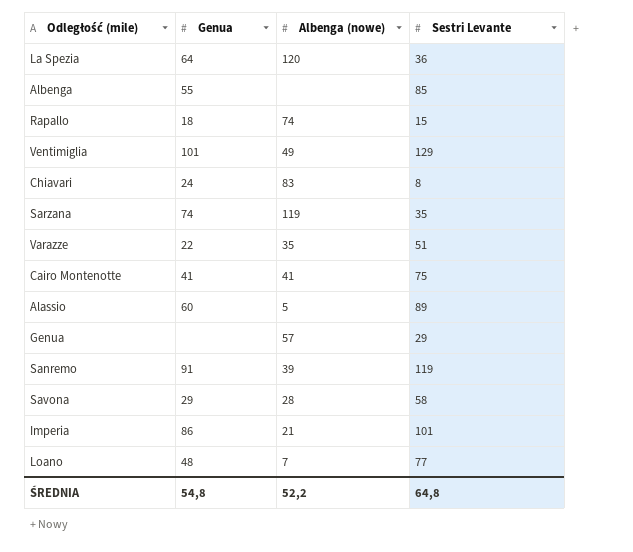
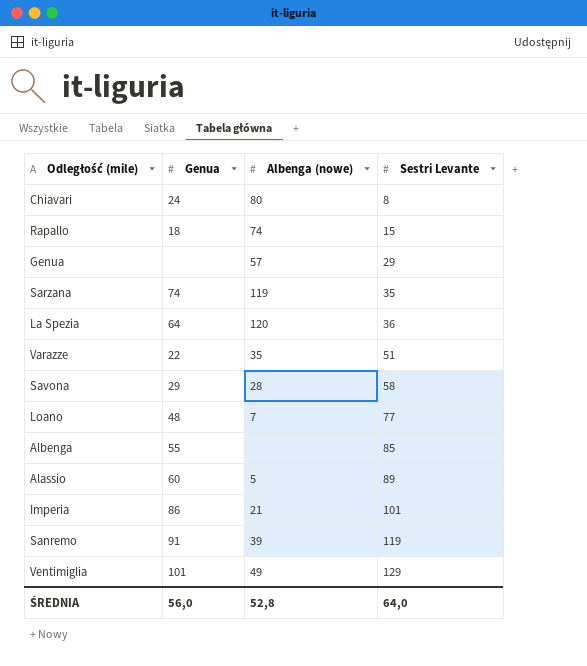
row order: none -> Sestri Levante ascending
row Cairo Montenotte: 41 | 41 | 75 -> none
Chiavari | Albenga (nowe): 83 -> 80
ŚREDNIA | Genua: 54,8 -> 56,0
ŚREDNIA | Albenga (nowe): 52,2 -> 52,8
ŚREDNIA | Sestri Levante: 64,8 -> 64,0

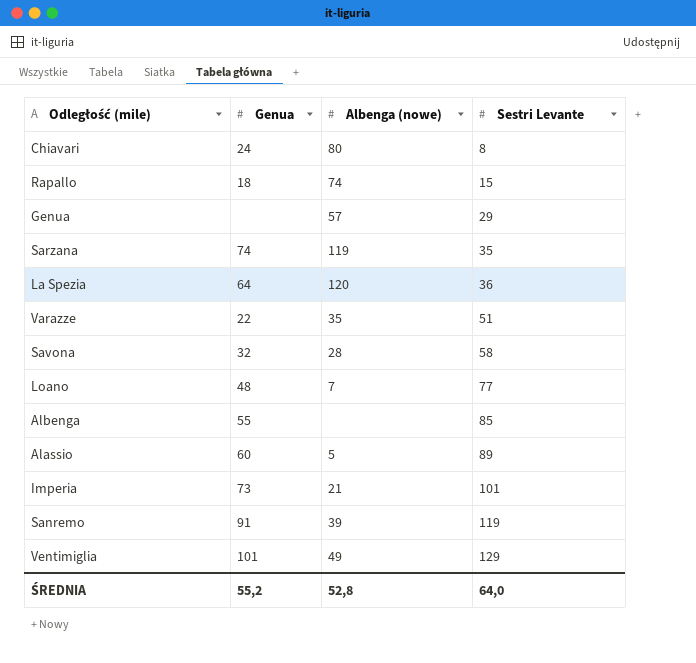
Savona | Genua: 29 -> 32
Imperia | Genua: 86 -> 73
ŚREDNIA | Genua: 56,0 -> 55,2

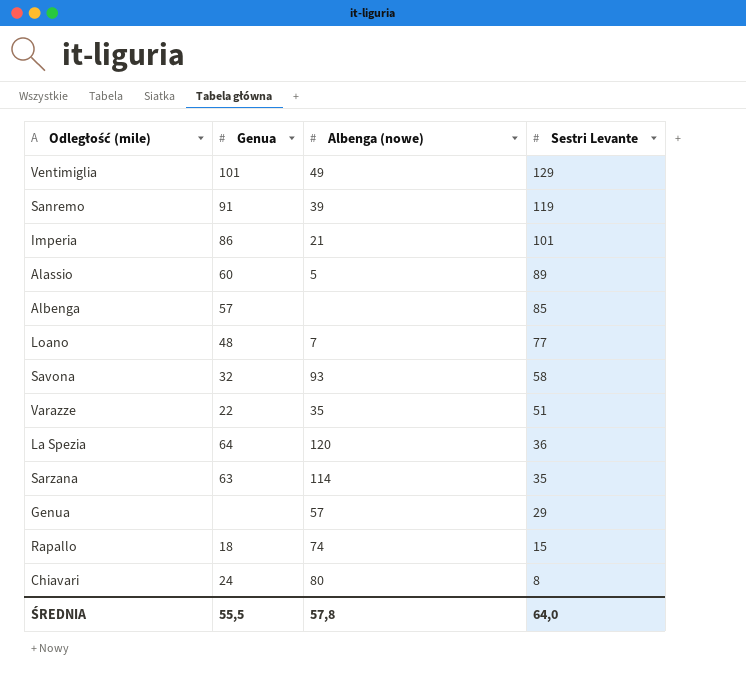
row order: Sestri Levante ascending -> Sestri Levante descending
Imperia | Genua: 73 -> 86
Albenga | Genua: 55 -> 57
Savona | Albenga (nowe): 28 -> 93
Sarzana | Genua: 74 -> 63
Sarzana | Albenga (nowe): 119 -> 114
ŚREDNIA | Genua: 55,2 -> 55,5
ŚREDNIA | Albenga (nowe): 52,8 -> 57,8

